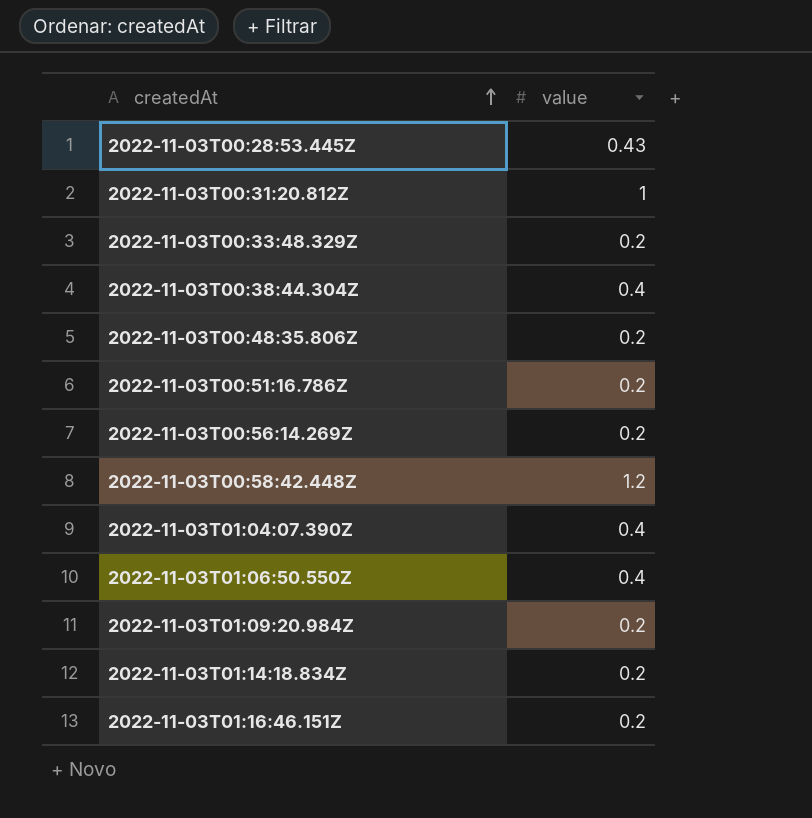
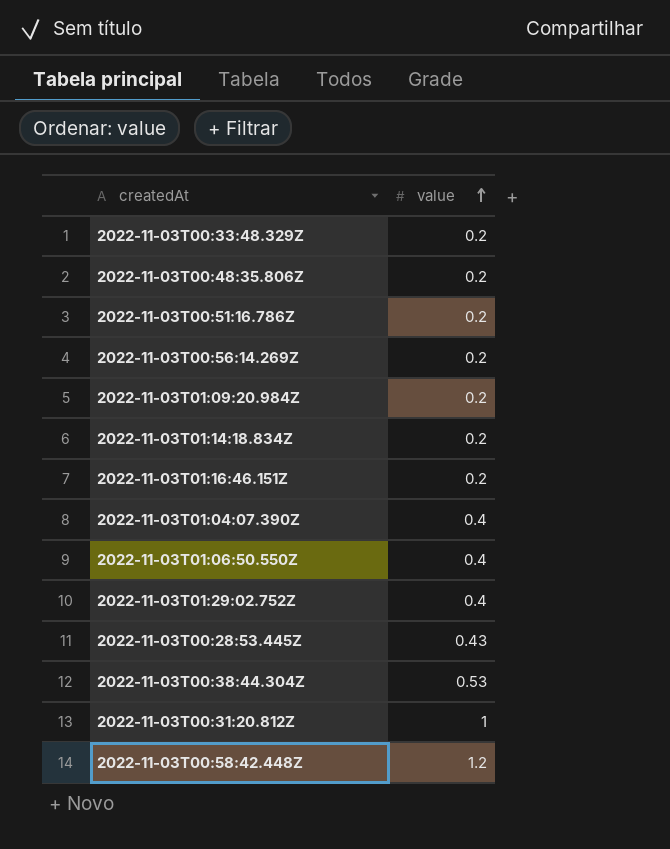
row order: createdAt ascending -> value ascending
row 2022-11-03T01:29:02.752Z: none -> 0.4
2022-11-03T00:38:44.304Z | value: 0.4 -> 0.53

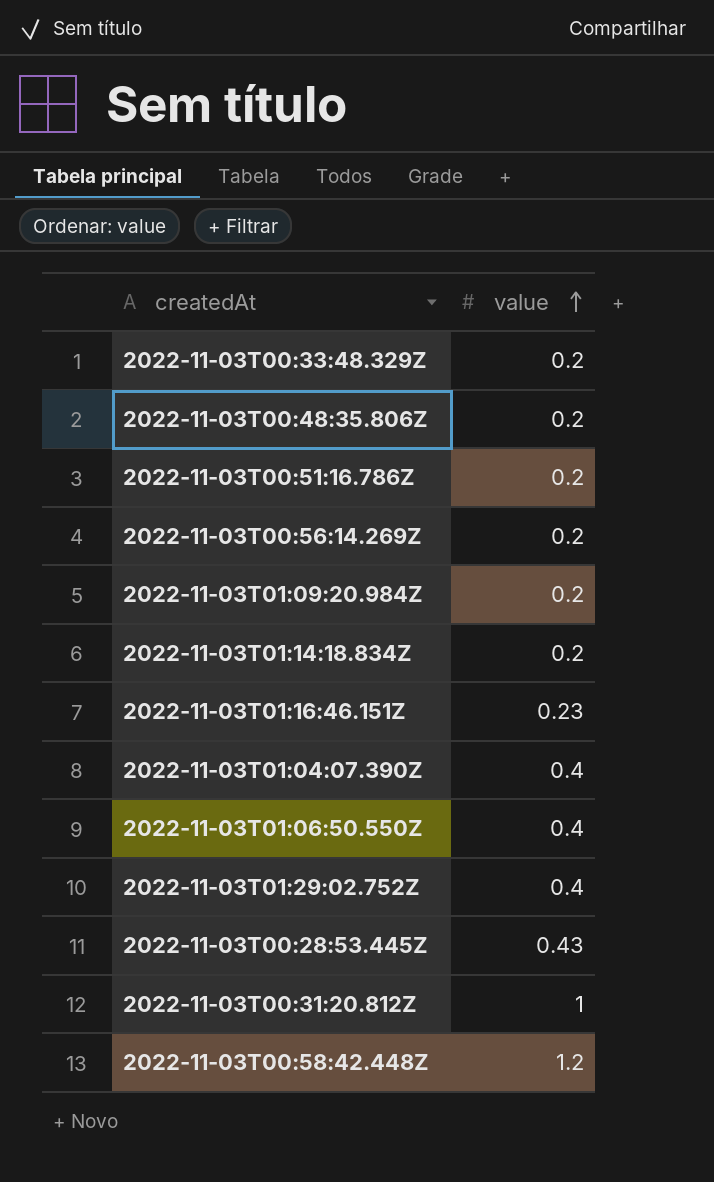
row 2022-11-03T00:38:44.304Z: 0.53 -> none
2022-11-03T01:16:46.151Z | value: 0.2 -> 0.23

